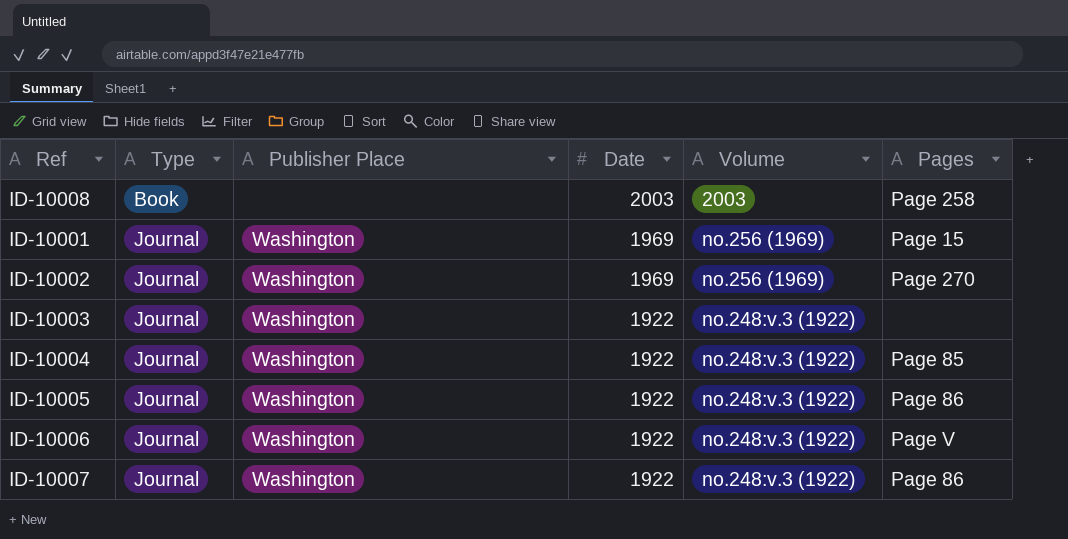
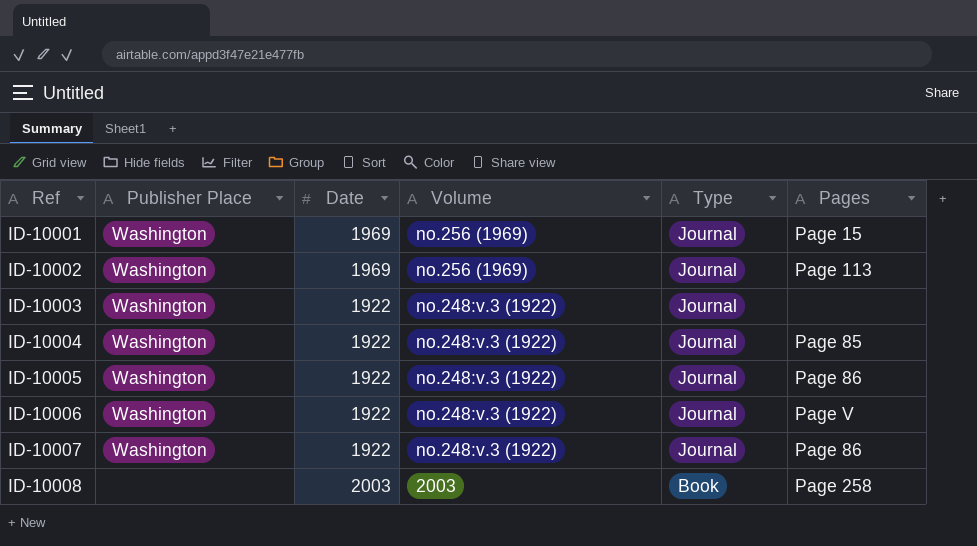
row order: Type ascending -> Ref ascending
column Type | position: 2 -> 5
ID-10002 | Pages: Page 270 -> Page 113

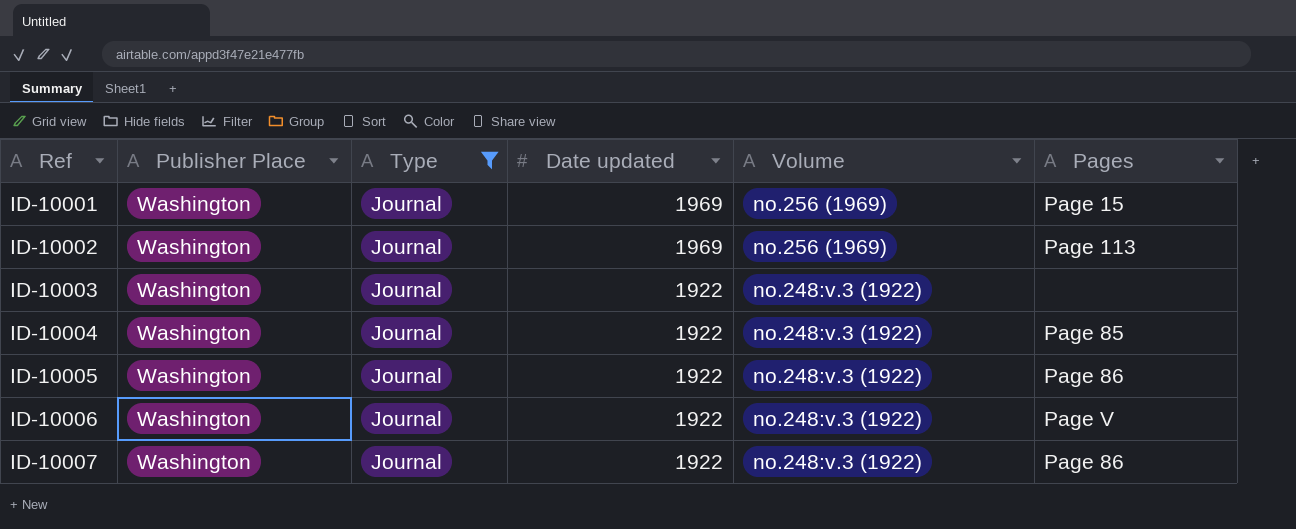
filter: none -> Type = Journal
column Type | position: 5 -> 3
column name: Date -> Date updated

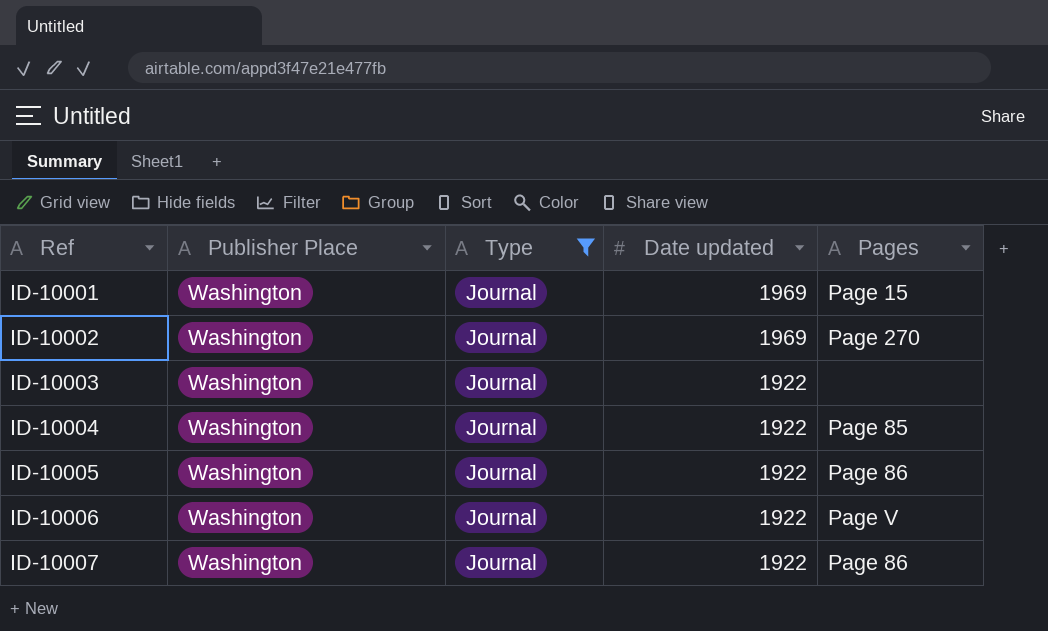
column Volume | position: 5 -> none
ID-10002 | Pages: Page 113 -> Page 270

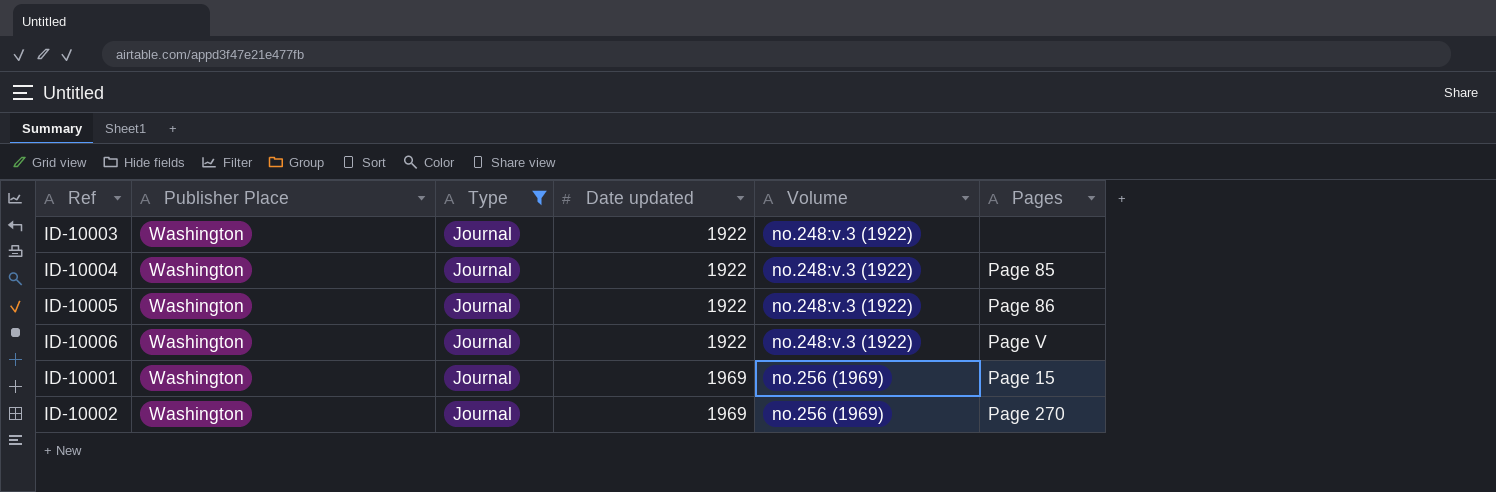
row order: Ref ascending -> Date updated ascending
column Volume | position: none -> 5
row ID-10007: Washington | Journal | 1922 | Page 86 -> none

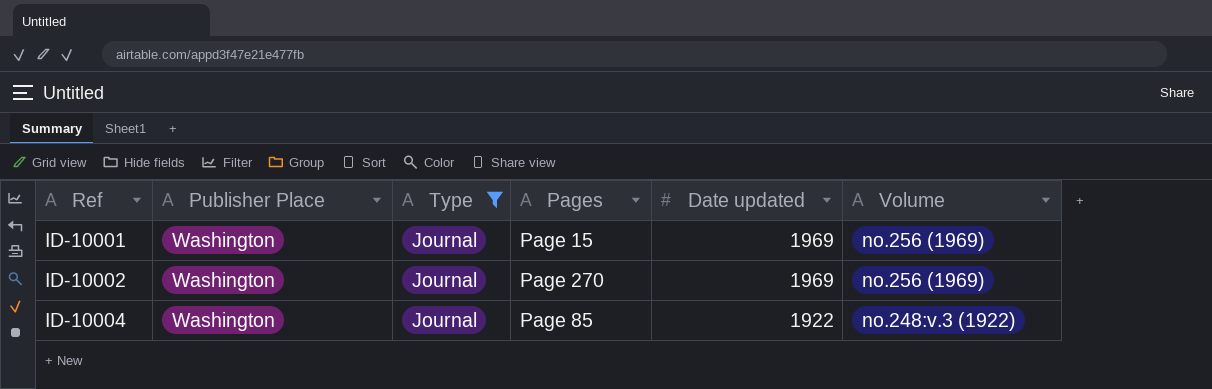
row order: Date updated ascending -> Ref ascending
column Pages | position: 6 -> 4
row ID-10003: Washington | Journal | 1922 | no.248:v.3 (1922) | none -> none
row ID-10005: Washington | Journal | 1922 | no.248:v.3 (1922) | Page 86 -> none
row ID-10006: Washington | Journal | 1922 | no.248:v.3 (1922) | Page V -> none

